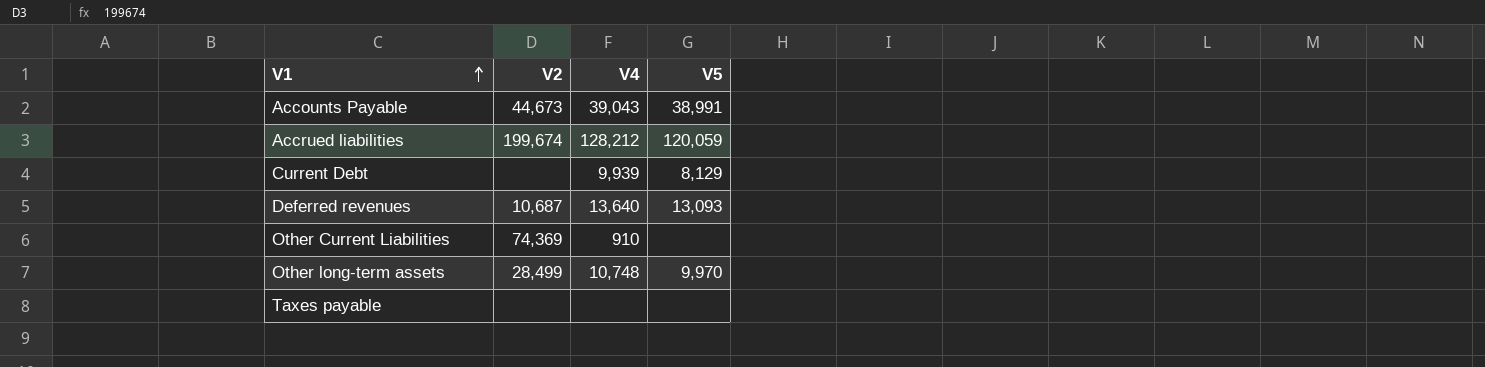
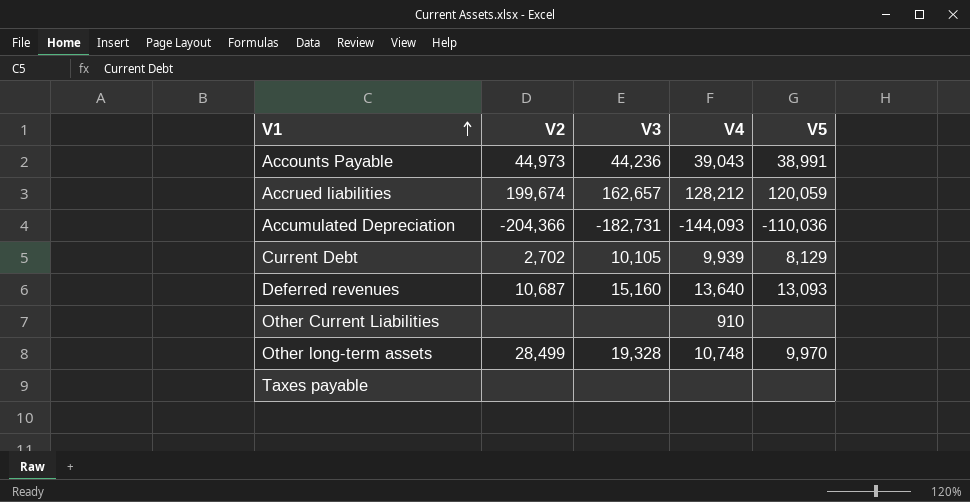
column V3 | position: none -> 3
Accounts Payable | V2: 44,673 -> 44,973
row Accumulated Depreciation: none -> -204,366 | -182,731 | -144,093 | -110,036
Current Debt | V2: none -> 2,702
Other Current Liabilities | V2: 74,369 -> none

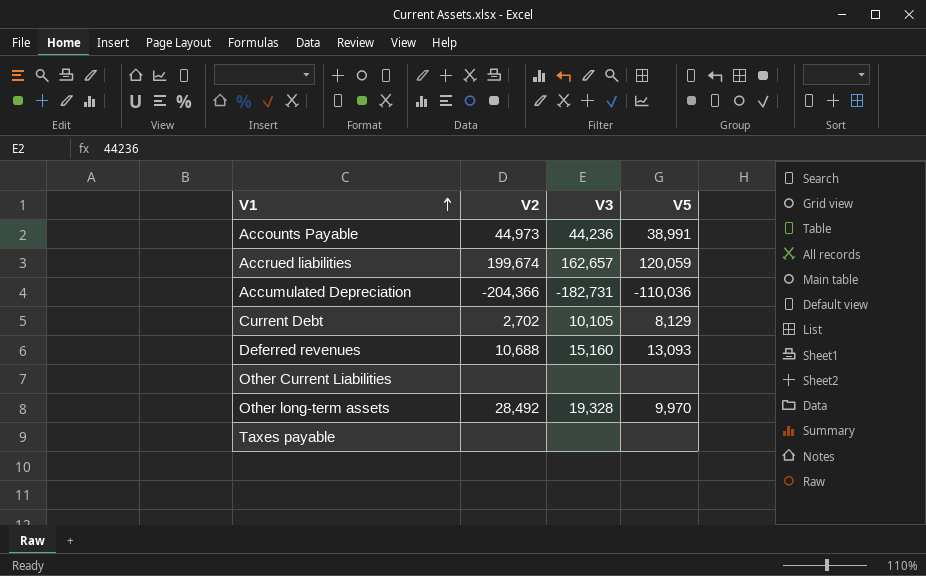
column V4 | position: 4 -> none
Deferred revenues | V2: 10,687 -> 10,688
Other long-term assets | V2: 28,499 -> 28,492

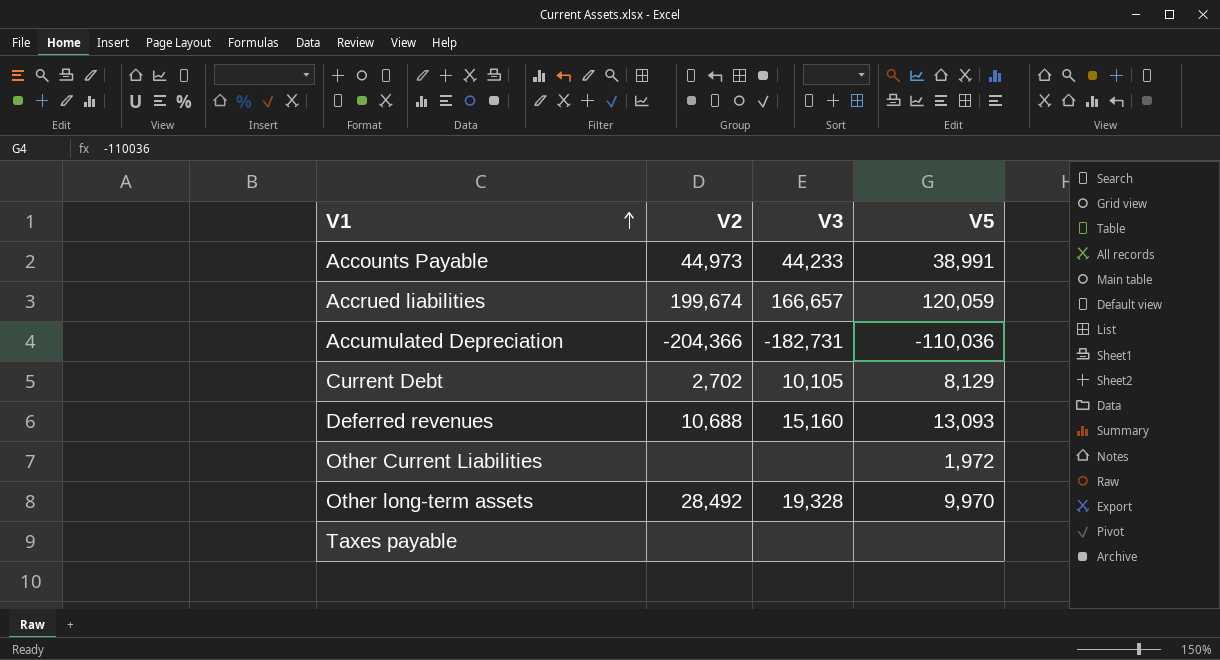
Accounts Payable | V3: 44,236 -> 44,233
Accrued liabilities | V3: 162,657 -> 166,657
Other Current Liabilities | V5: none -> 1,972

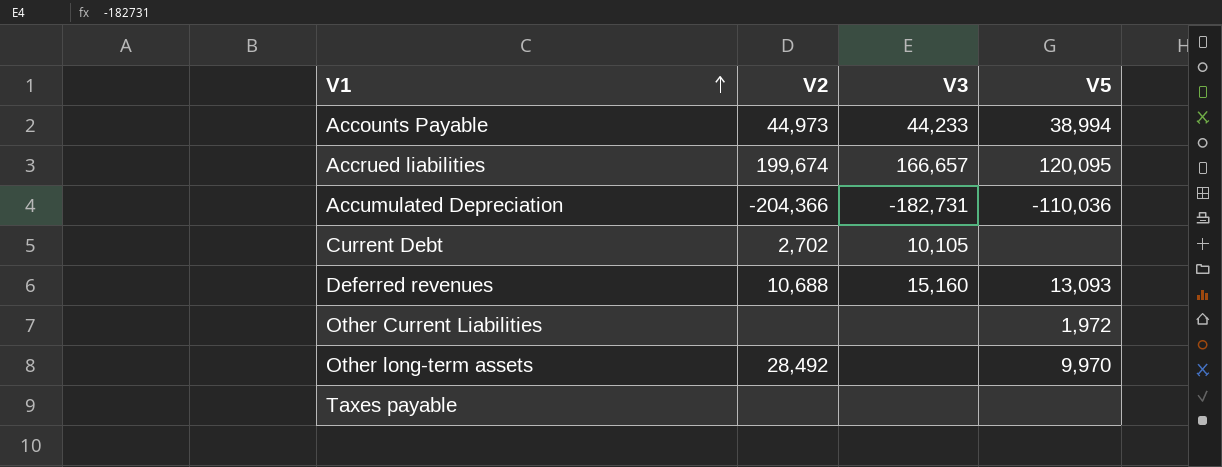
Accounts Payable | V5: 38,991 -> 38,994
Accrued liabilities | V5: 120,059 -> 120,095
Current Debt | V5: 8,129 -> none
Other long-term assets | V3: 19,328 -> none

